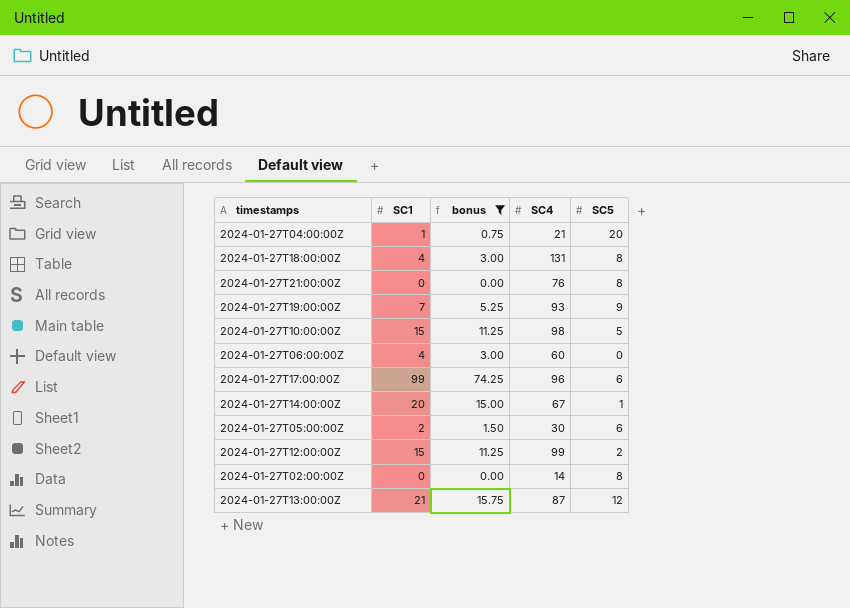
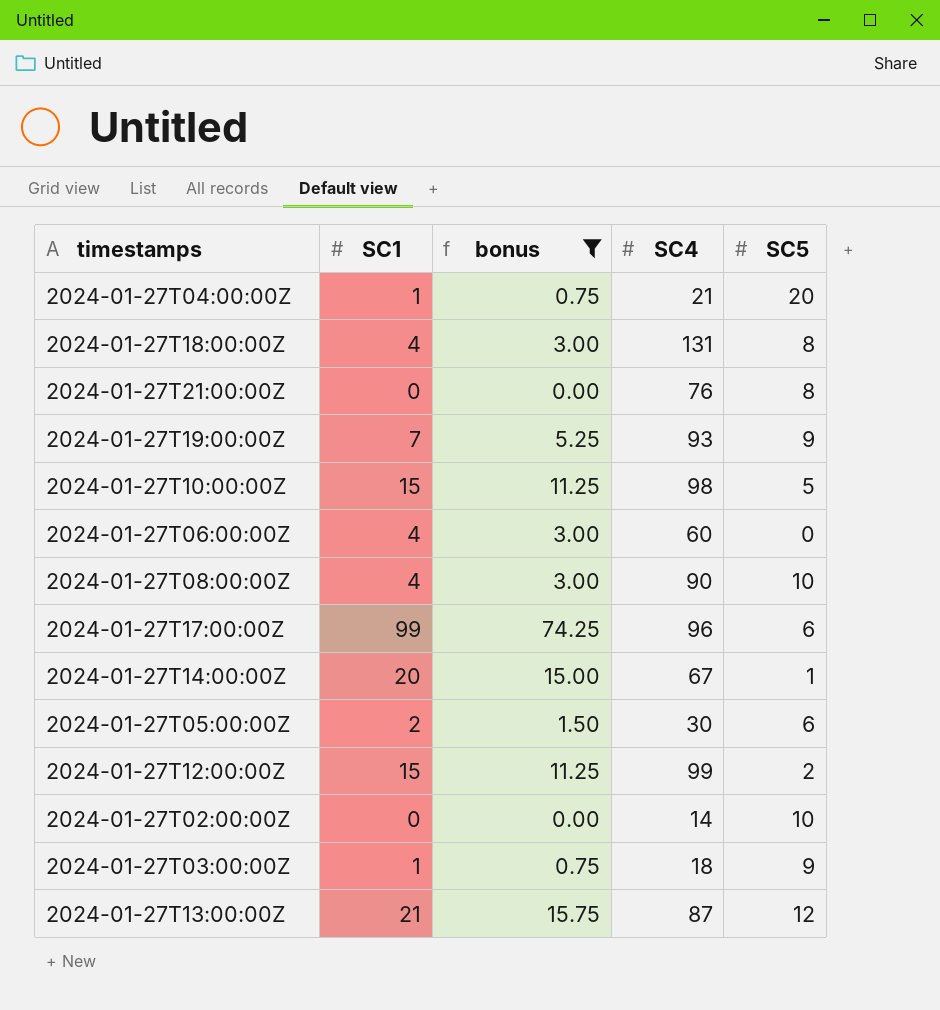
row 2024-01-27T08:00:00Z: none -> 4 | 3.00 | 90 | 10
2024-01-27T02:00:00Z | SC5: 8 -> 10
row 2024-01-27T03:00:00Z: none -> 1 | 0.75 | 18 | 9

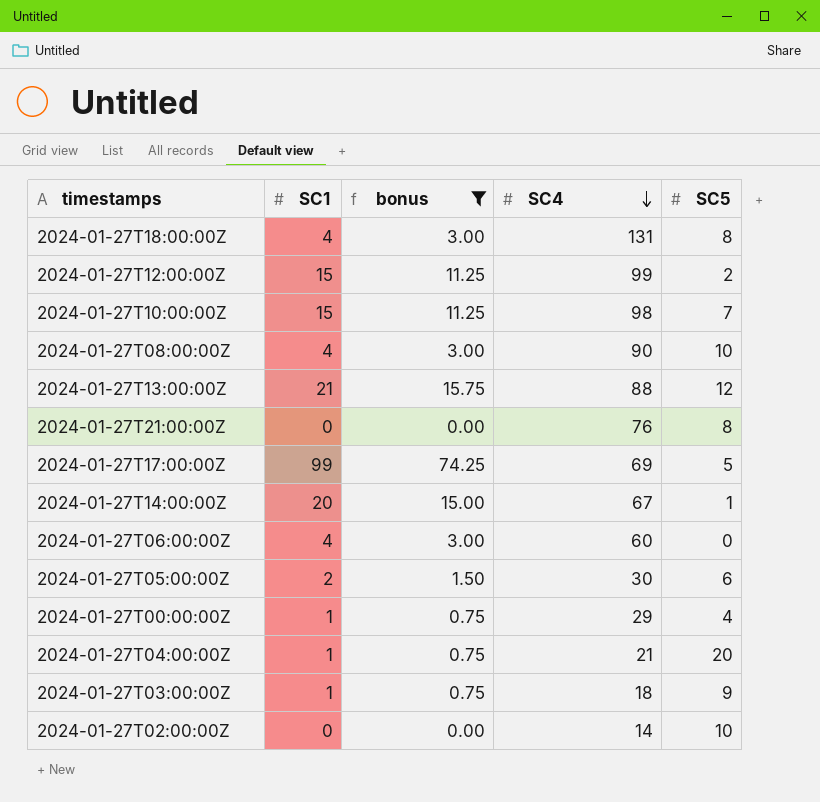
row order: none -> SC4 descending
row 2024-01-27T19:00:00Z: 7 | 5.25 | 93 | 9 -> none
2024-01-27T10:00:00Z | SC5: 5 -> 7
2024-01-27T13:00:00Z | SC4: 87 -> 88
2024-01-27T17:00:00Z | SC4: 96 -> 69
2024-01-27T17:00:00Z | SC5: 6 -> 5
row 2024-01-27T00:00:00Z: none -> 1 | 0.75 | 29 | 4

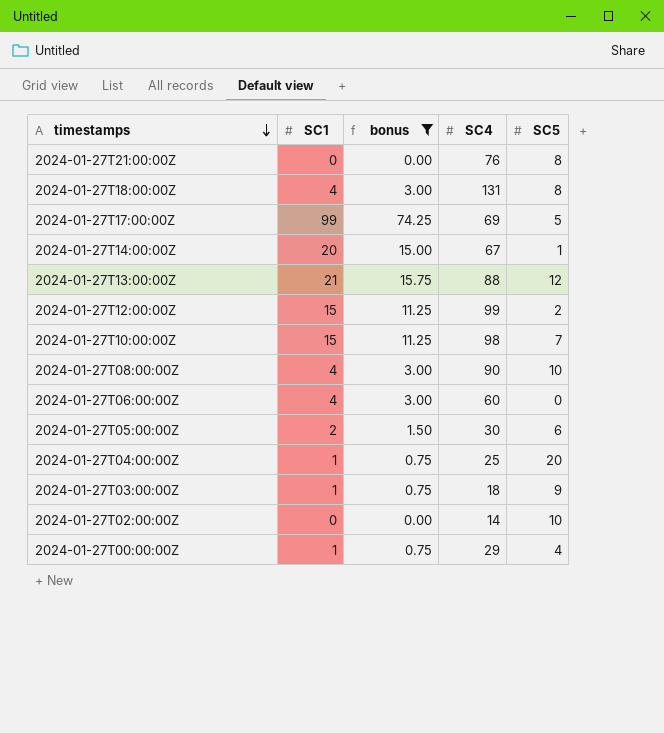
row order: SC4 descending -> timestamps descending
2024-01-27T04:00:00Z | SC4: 21 -> 25

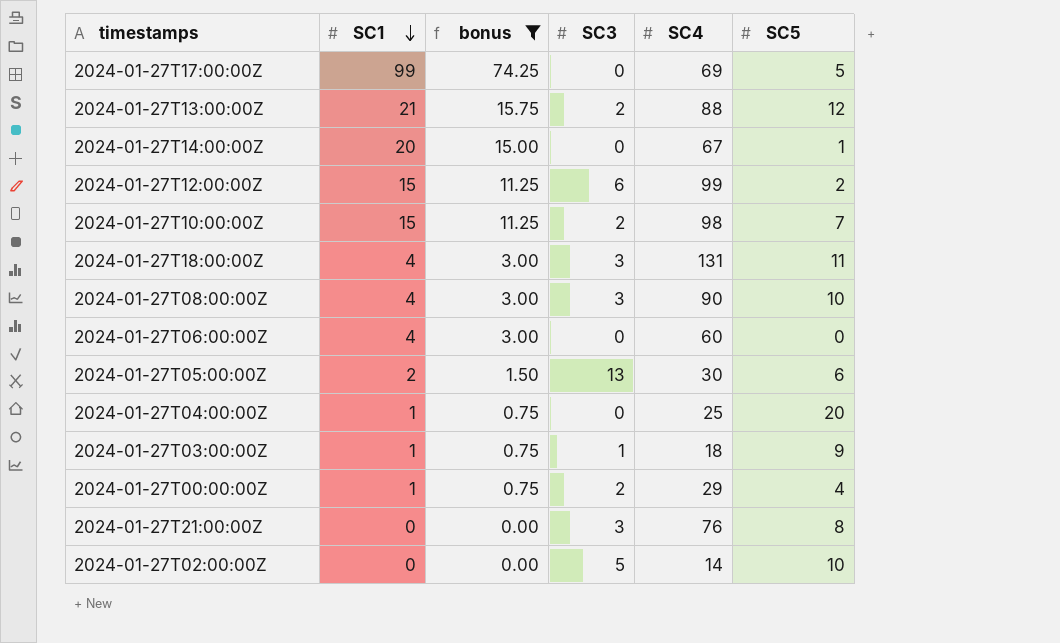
row order: timestamps descending -> SC1 descending
column SC3 | position: none -> 4
2024-01-27T18:00:00Z | SC5: 8 -> 11

